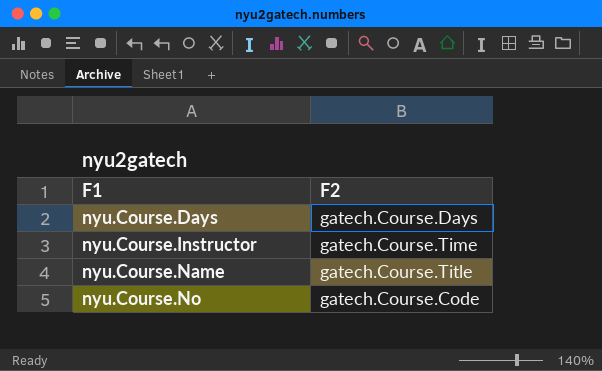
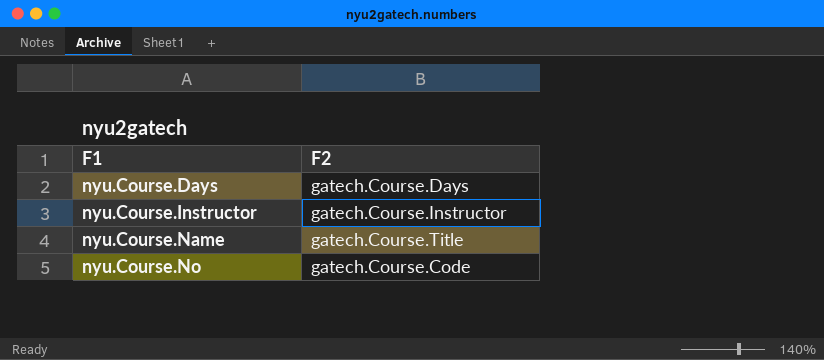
nyu.Course.Instructor | F2: gatech.Course.Time -> gatech.Course.Instructor

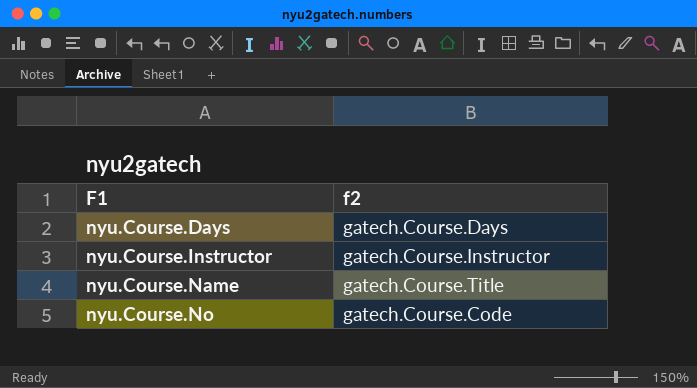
column name: F2 -> f2

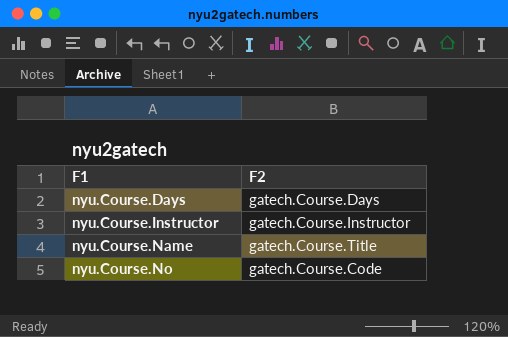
column name: f2 -> F2

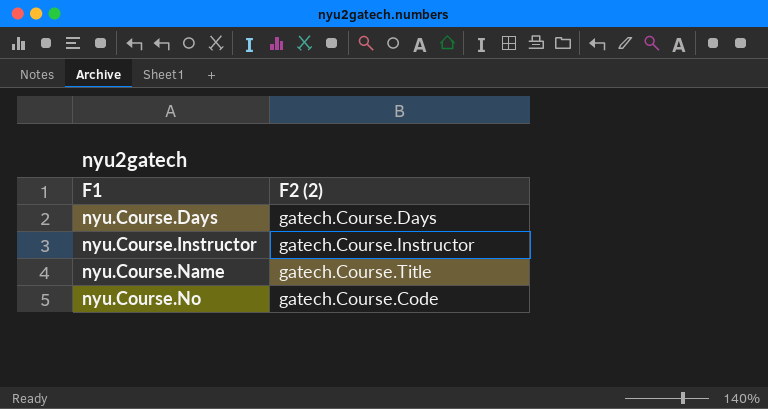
column name: F2 -> F2 (2)

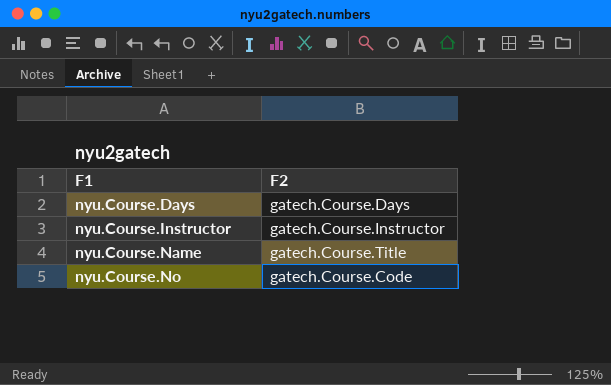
column name: F2 (2) -> F2

